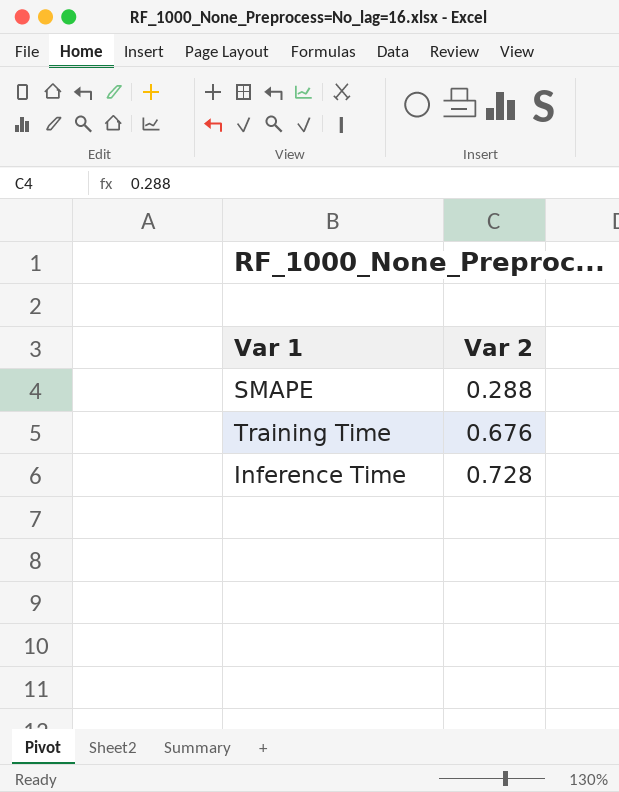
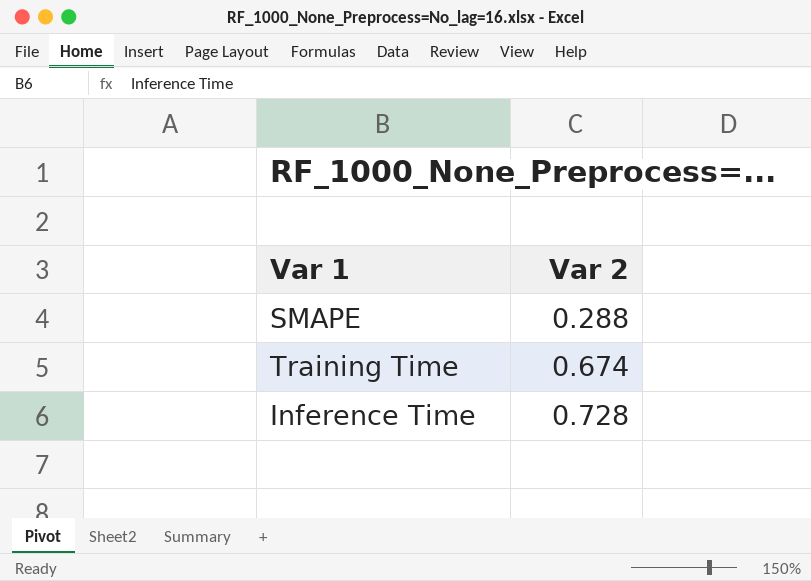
Training Time | Var 2: 0.676 -> 0.674

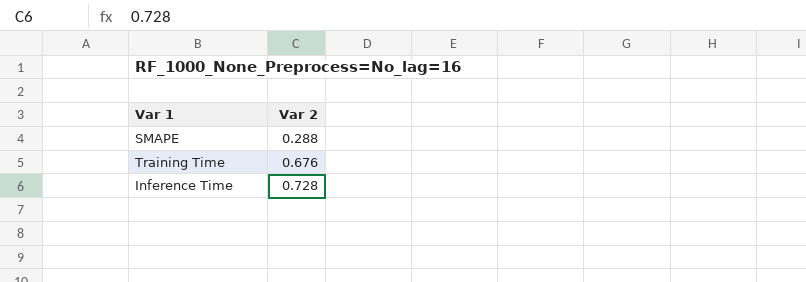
Training Time | Var 2: 0.674 -> 0.676

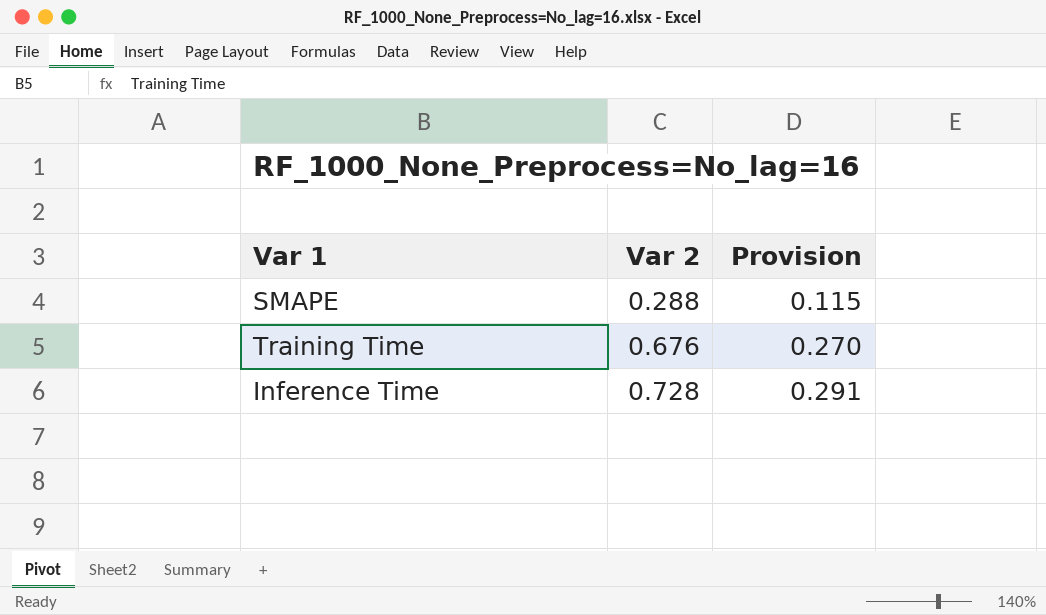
column Provision | formula: none -> [Var 2] * 0.4

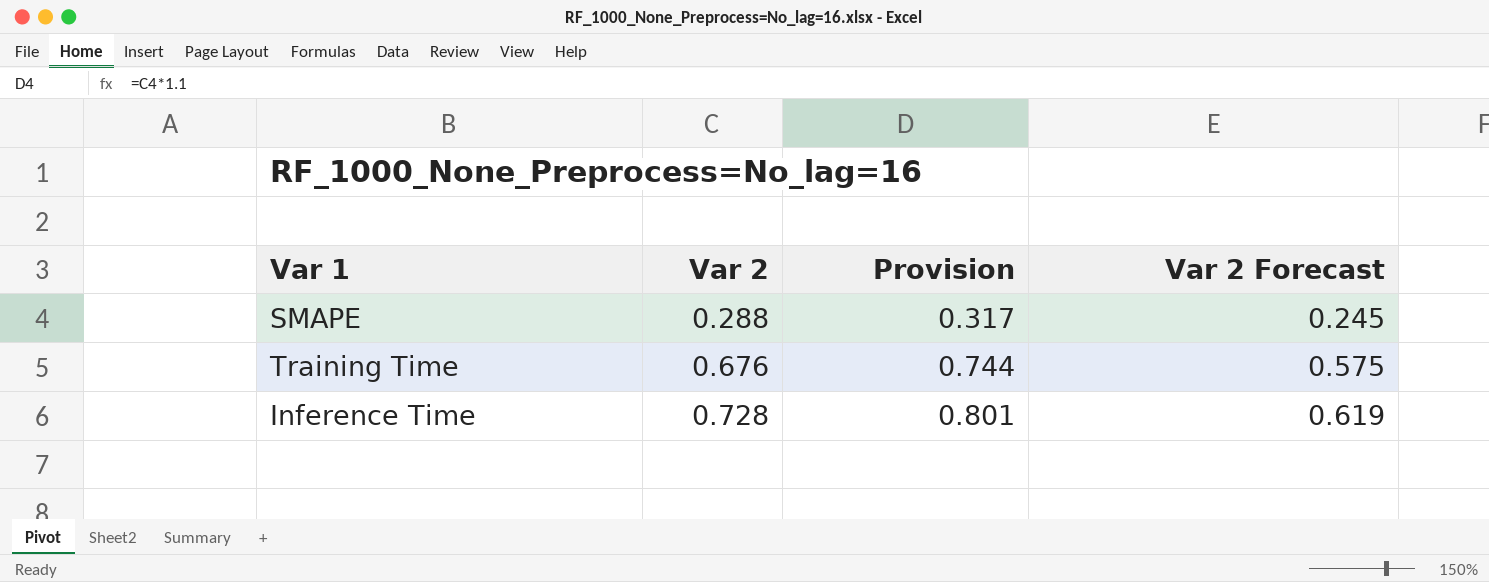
column Provision | formula: [Var 2] * 0.4 -> [Var 2] * 1.1
column Var 2 Forecast | formula: none -> [Var 2] * 0.85

